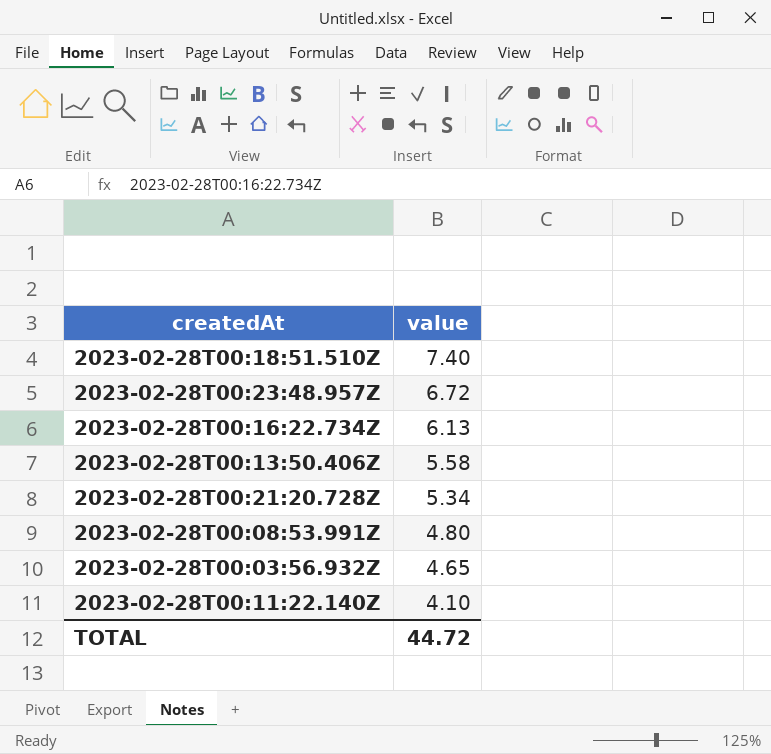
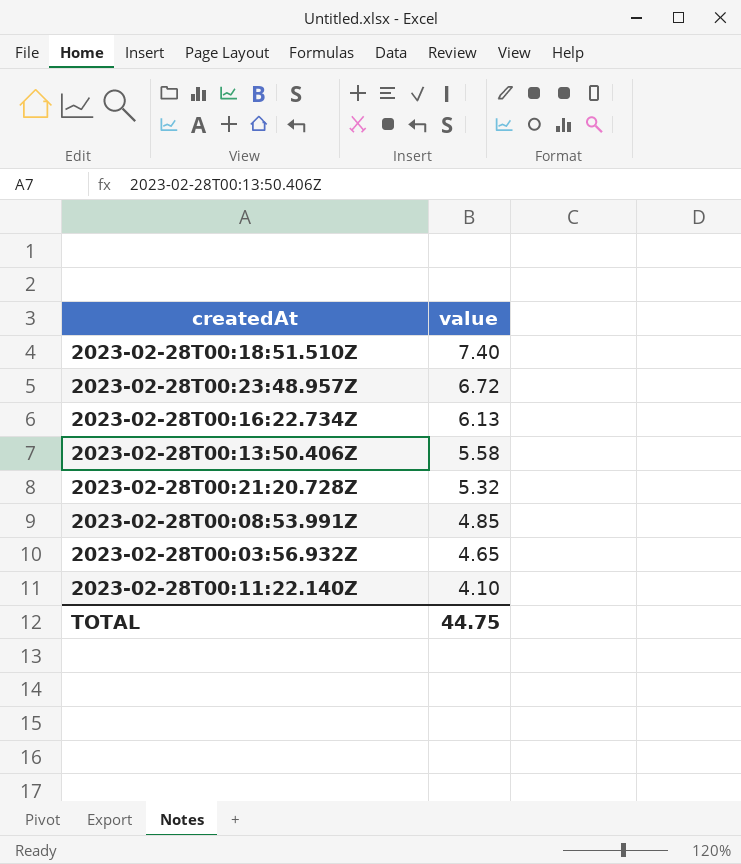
2023-02-28T00:21:20.728Z | value: 5.34 -> 5.32
2023-02-28T00:08:53.991Z | value: 4.80 -> 4.85
TOTAL | value: 44.72 -> 44.75

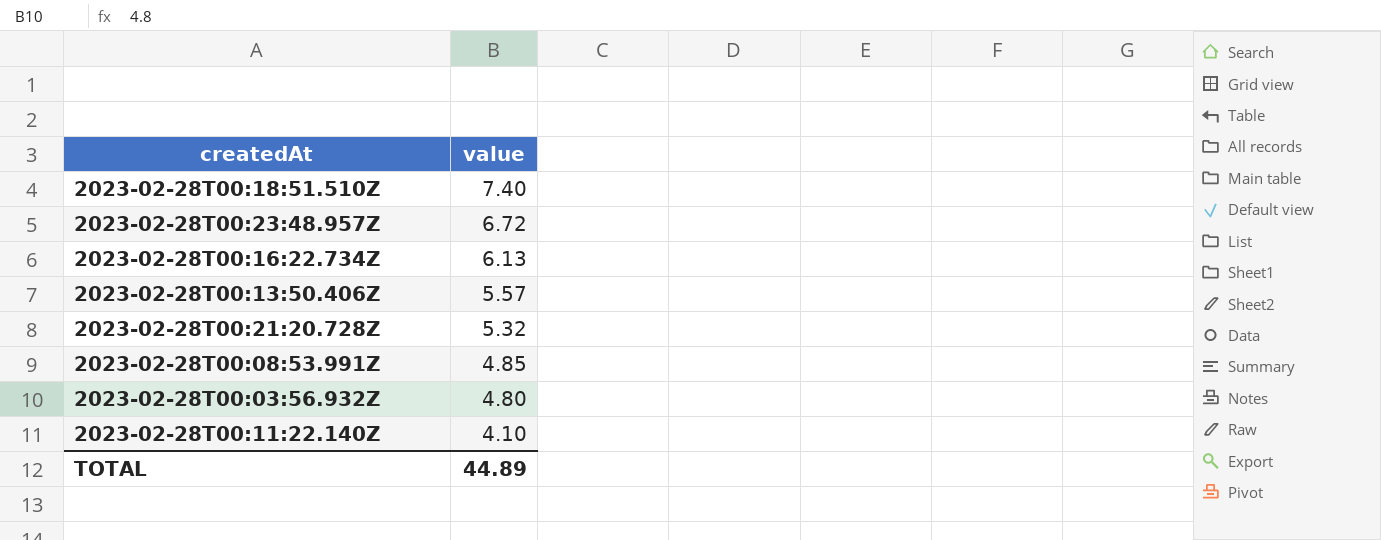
2023-02-28T00:13:50.406Z | value: 5.58 -> 5.57
2023-02-28T00:03:56.932Z | value: 4.65 -> 4.80
TOTAL | value: 44.75 -> 44.89

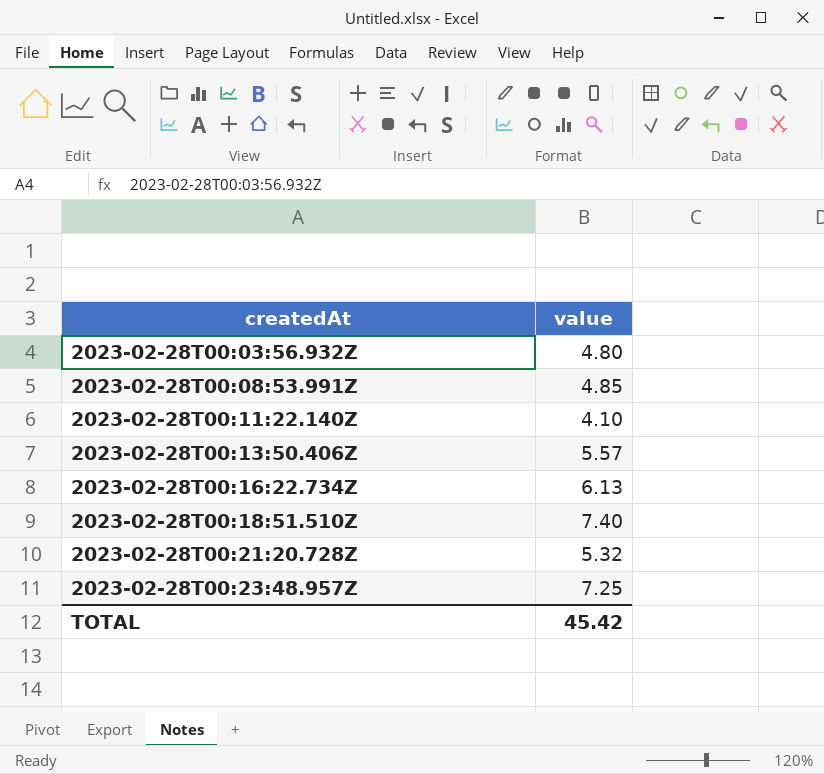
row order: value descending -> createdAt ascending
2023-02-28T00:23:48.957Z | value: 6.72 -> 7.25
TOTAL | value: 44.89 -> 45.42

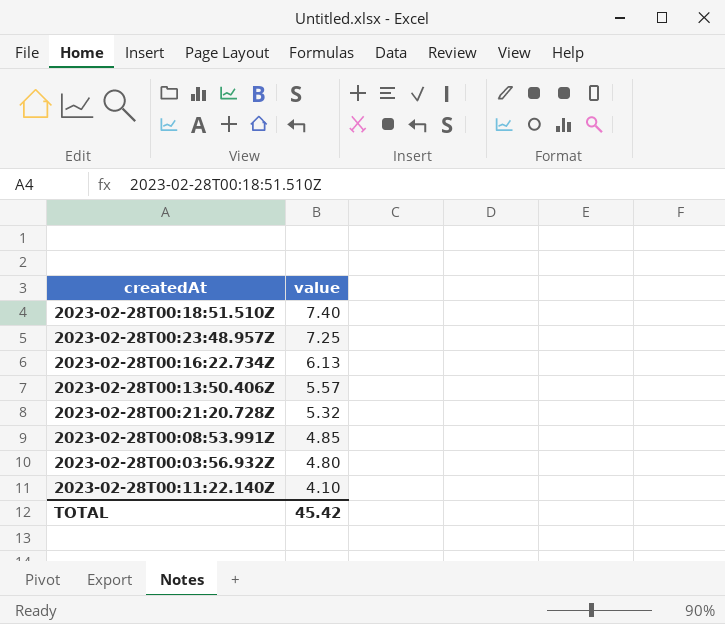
row order: createdAt ascending -> value descending

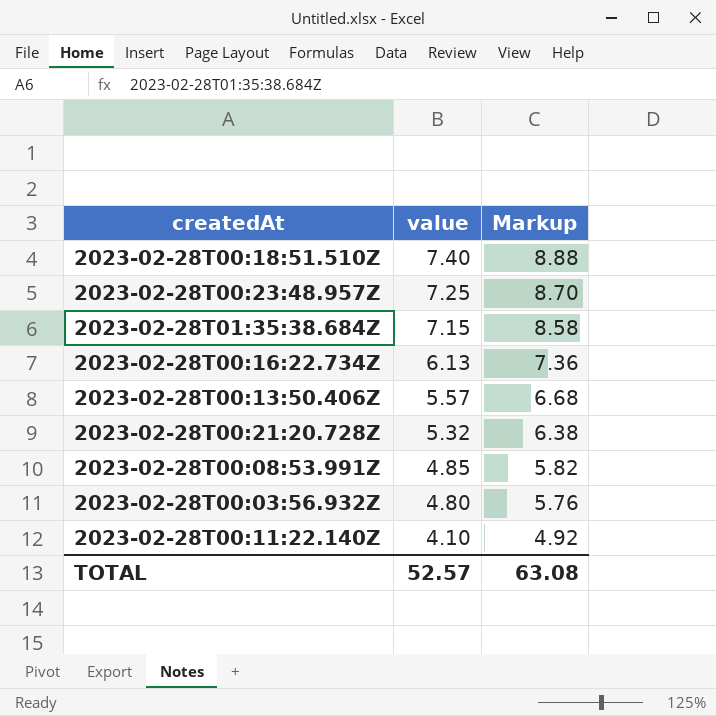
column Markup | formula: none -> [value] * 1.2
row 2023-02-28T01:35:38.684Z: none -> 7.15 | 8.58
TOTAL | value: 45.42 -> 52.57

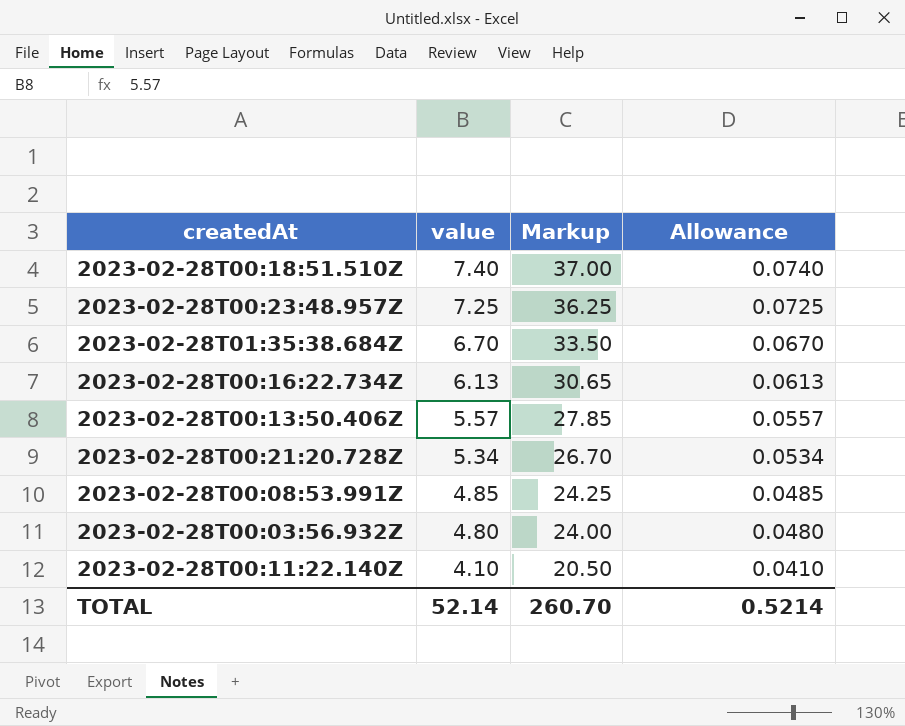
column Markup | formula: [value] * 1.2 -> [value] * 5
column Allowance | formula: none -> [value] * 0.01
2023-02-28T01:35:38.684Z | value: 7.15 -> 6.70
2023-02-28T00:21:20.728Z | value: 5.32 -> 5.34
TOTAL | value: 52.57 -> 52.14
TOTAL | Markup: 63.08 -> 260.70

